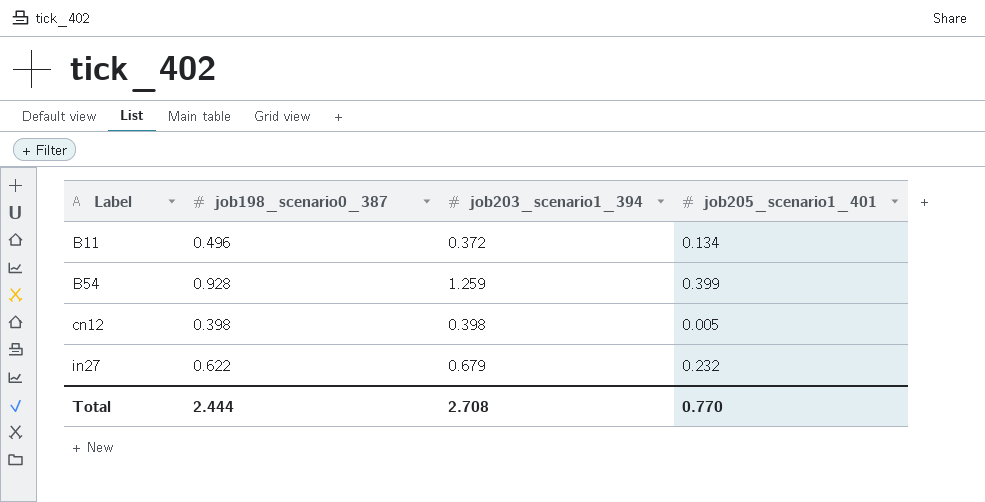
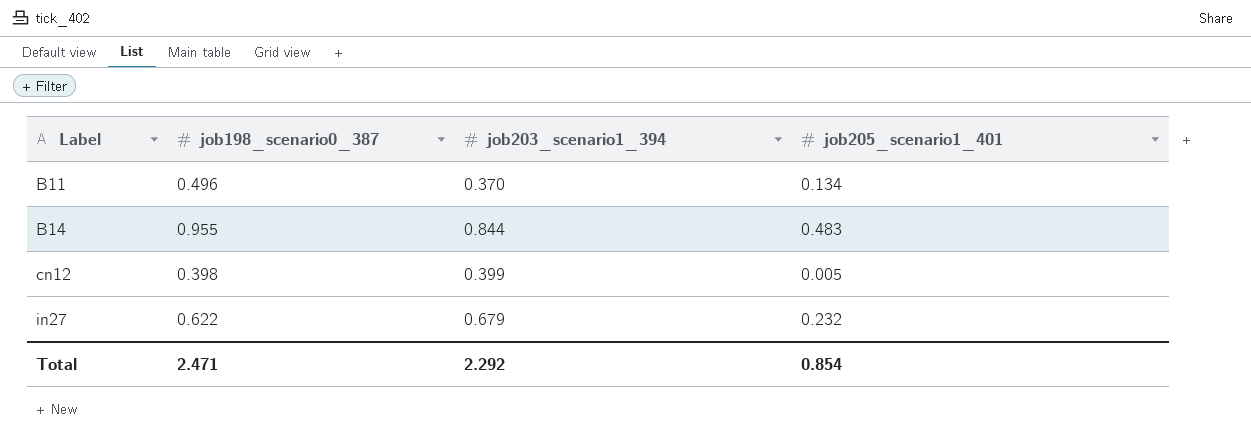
row B54: 0.928 | 1.259 | 0.399 -> none
B11 | job203_scenario1_394: 0.372 -> 0.370
row B14: none -> 0.955 | 0.844 | 0.483
cn12 | job203_scenario1_394: 0.398 -> 0.399
Total | job198_scenario0_387: 2.444 -> 2.471
Total | job203_scenario1_394: 2.708 -> 2.292
Total | job205_scenario1_401: 0.770 -> 0.854

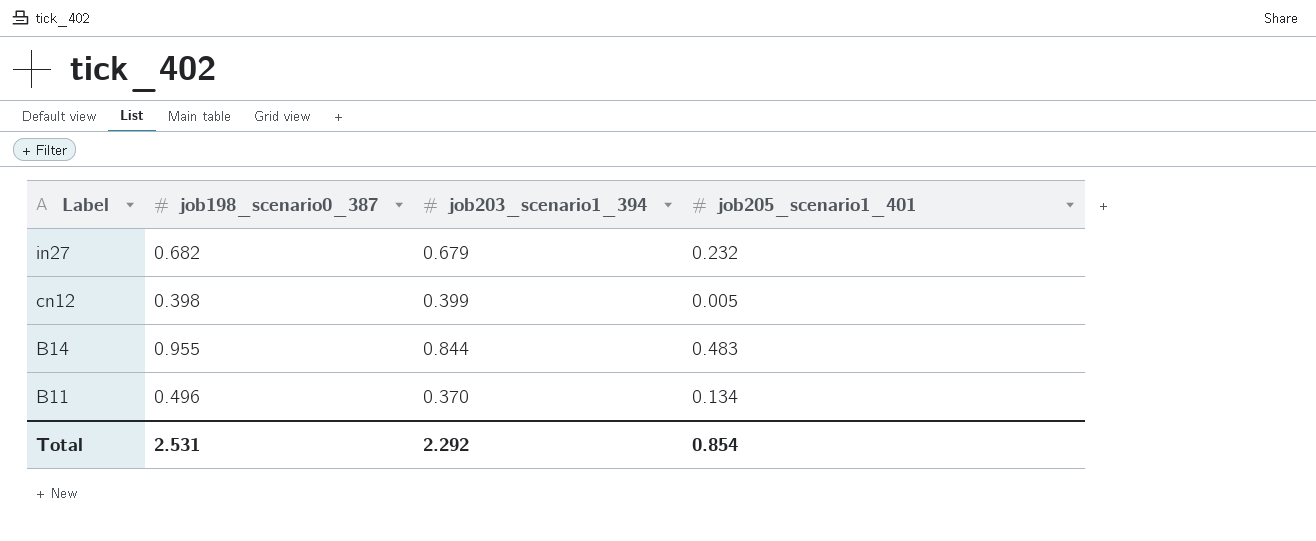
row order: Label ascending -> Label descending
in27 | job198_scenario0_387: 0.622 -> 0.682
Total | job198_scenario0_387: 2.471 -> 2.531

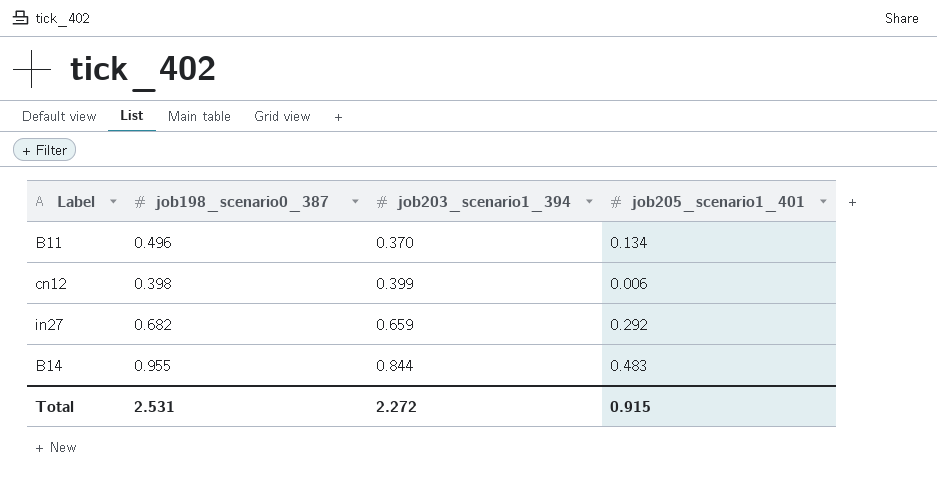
row order: Label descending -> job203_scenario1_394 ascending
cn12 | job205_scenario1_401: 0.005 -> 0.006
in27 | job203_scenario1_394: 0.679 -> 0.659
in27 | job205_scenario1_401: 0.232 -> 0.292
Total | job203_scenario1_394: 2.292 -> 2.272
Total | job205_scenario1_401: 0.854 -> 0.915

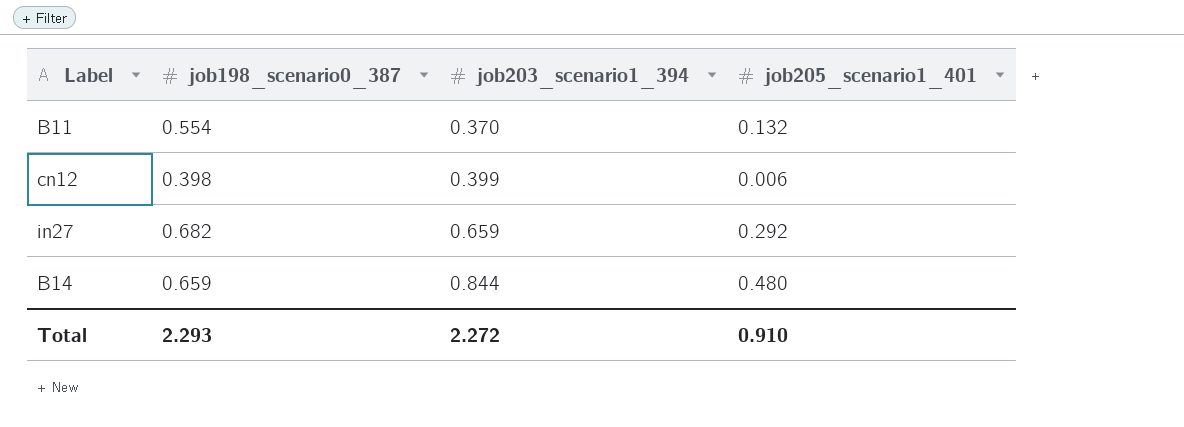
B11 | job198_scenario0_387: 0.496 -> 0.554
B11 | job205_scenario1_401: 0.134 -> 0.132
B14 | job198_scenario0_387: 0.955 -> 0.659
B14 | job205_scenario1_401: 0.483 -> 0.480
Total | job198_scenario0_387: 2.531 -> 2.293
Total | job205_scenario1_401: 0.915 -> 0.910

